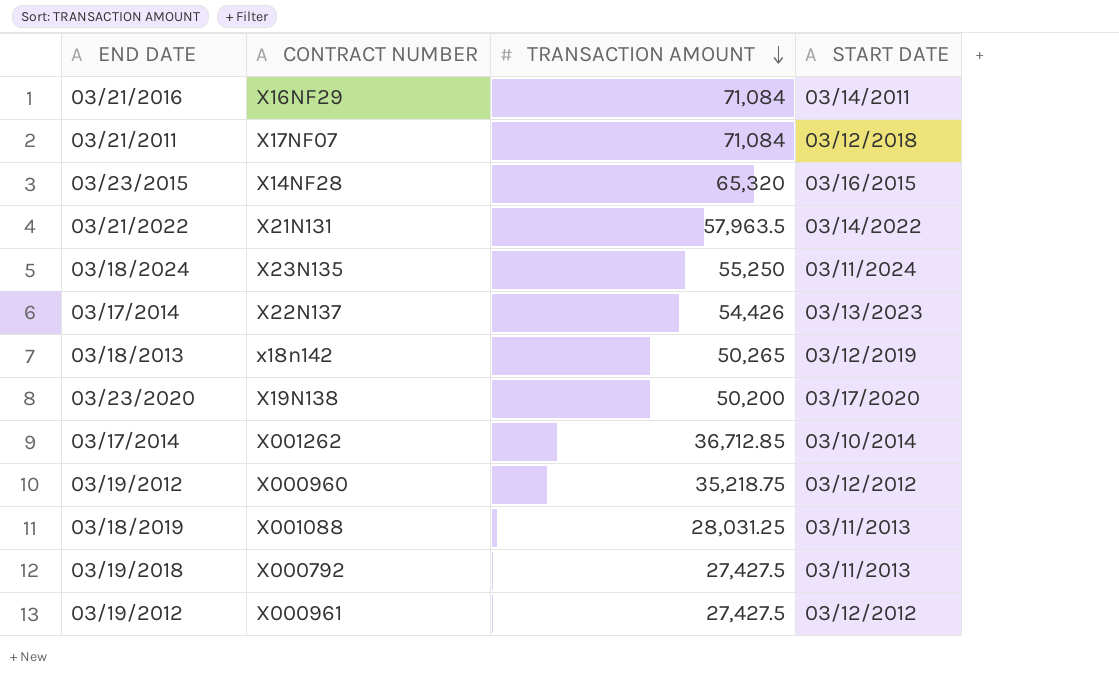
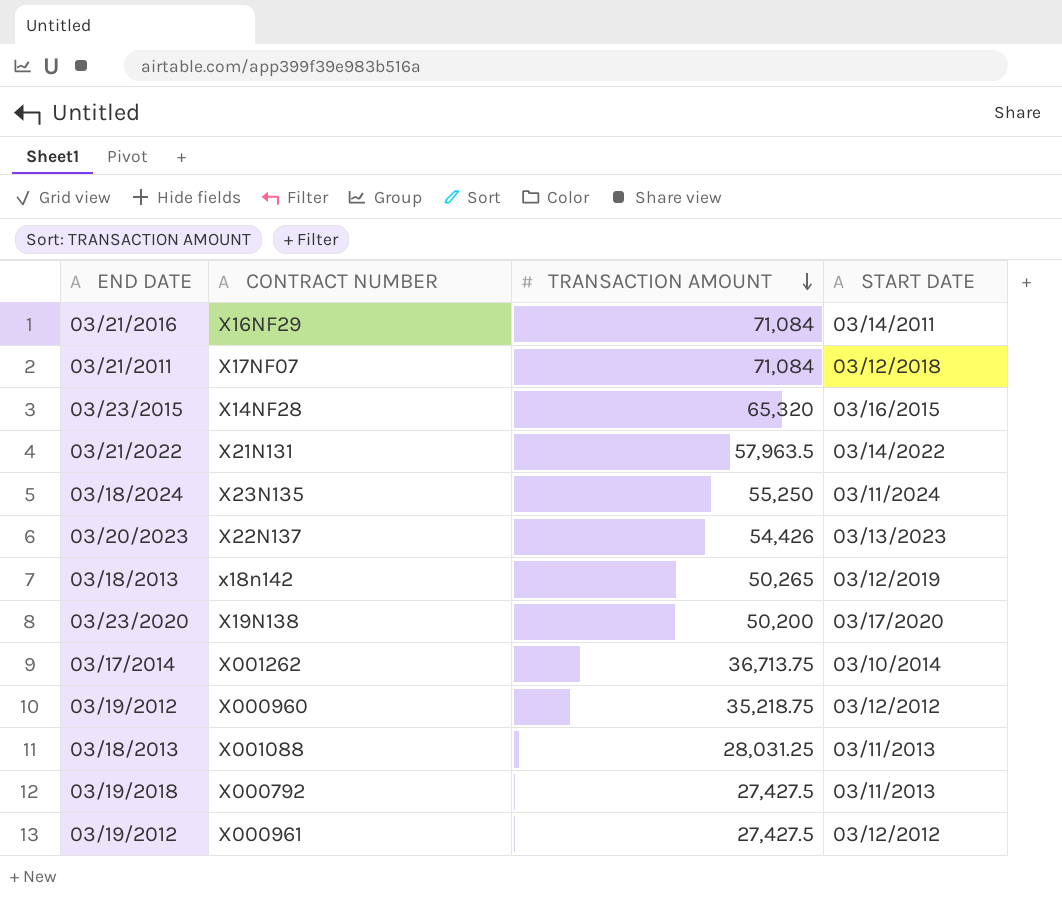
X22N137 | END DATE: 03/17/2014 -> 03/20/2023
X001262 | TRANSACTION AMOUNT: 36,712.85 -> 36,713.75
X001088 | END DATE: 03/18/2019 -> 03/18/2013

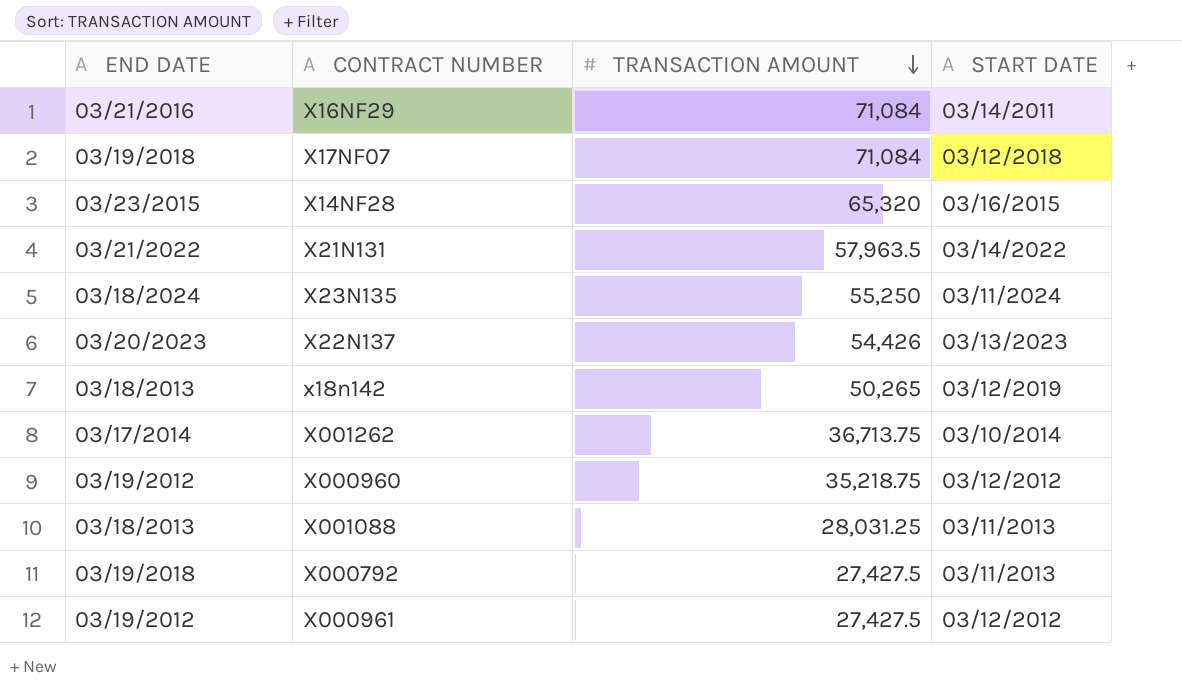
row X19N138: 03/23/2020 | 50,200 | 03/17/2020 -> none
X17NF07 | END DATE: 03/21/2011 -> 03/19/2018

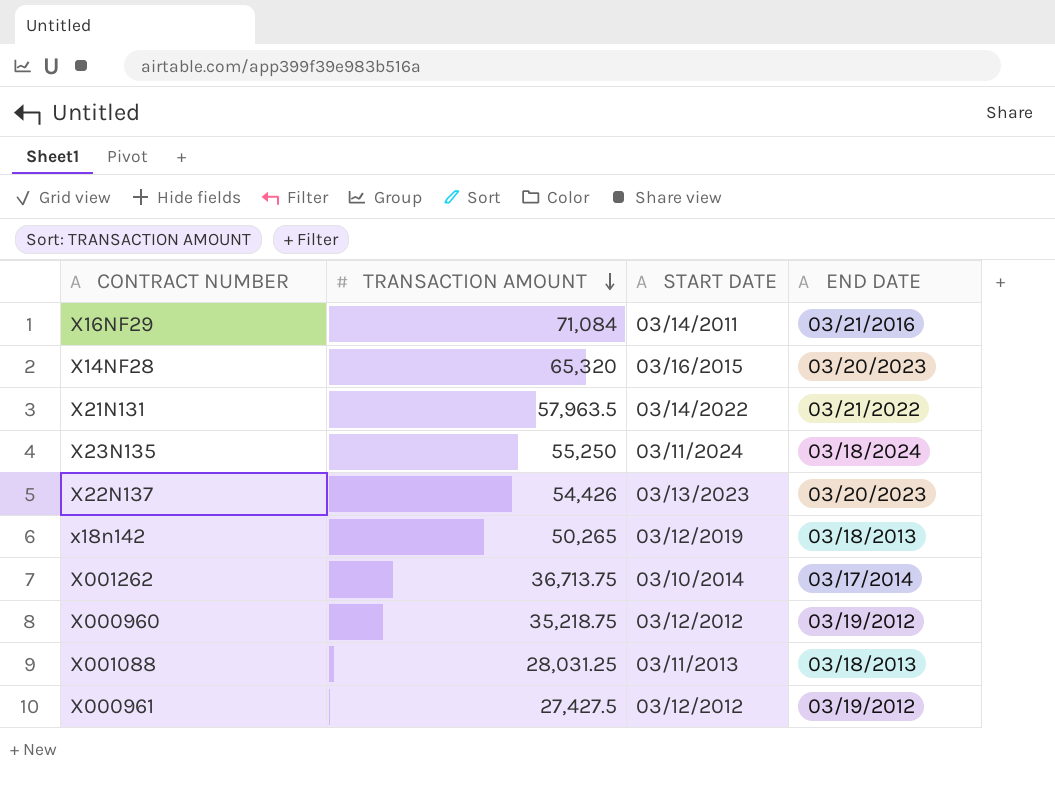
column END DATE | position: 1 -> 4
row X17NF07: 03/19/2018 | 71,084 | 03/12/2018 -> none
row X000792: 03/19/2018 | 27,427.5 | 03/11/2013 -> none
X14NF28 | END DATE: 03/23/2015 -> 03/20/2023

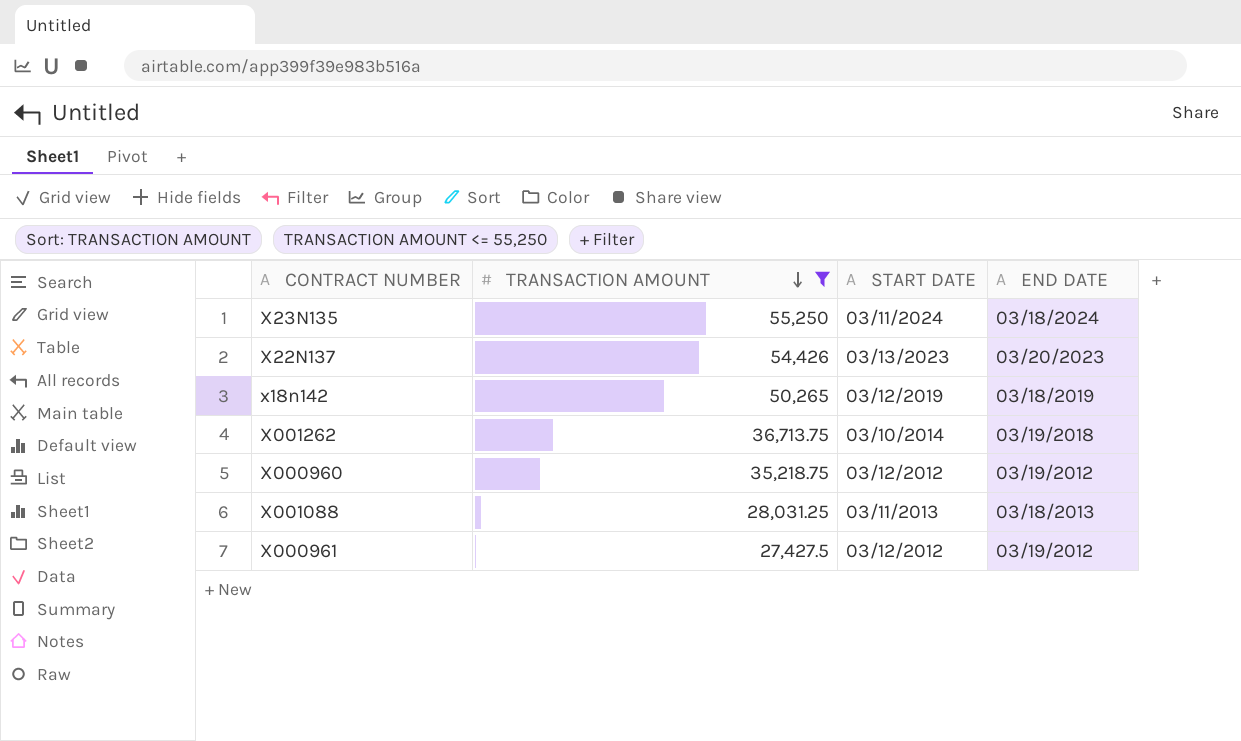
filter: none -> TRANSACTION AMOUNT <= 55,250
x18n142 | END DATE: 03/18/2013 -> 03/18/2019
X001262 | END DATE: 03/17/2014 -> 03/19/2018

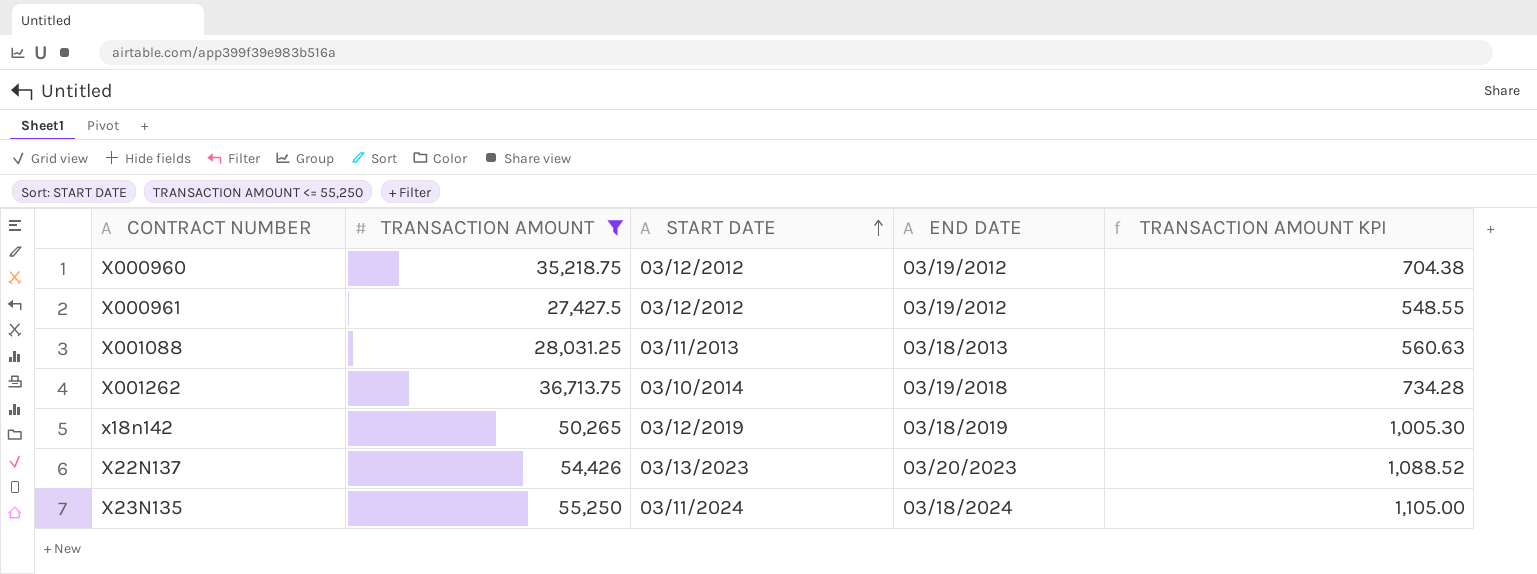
row order: TRANSACTION AMOUNT descending -> START DATE ascending
column TRANSACTION AMOUNT KPI | formula: none -> [TRANSACTION AMOUNT] * 0.02

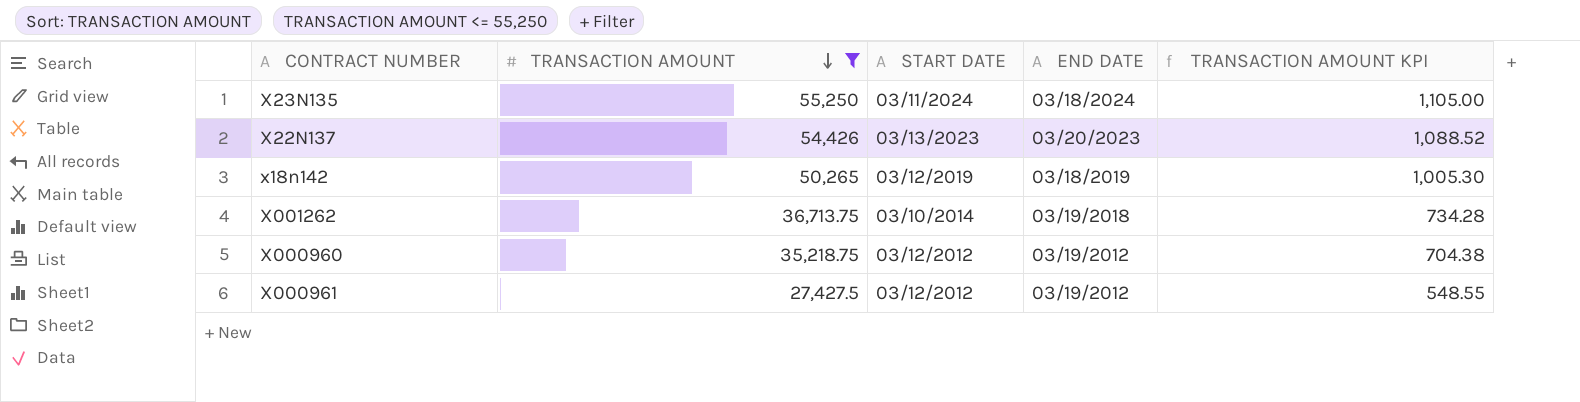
row order: START DATE ascending -> TRANSACTION AMOUNT descending
row X001088: 28,031.25 | 03/11/2013 | 03/18/2013 | 560.63 -> none

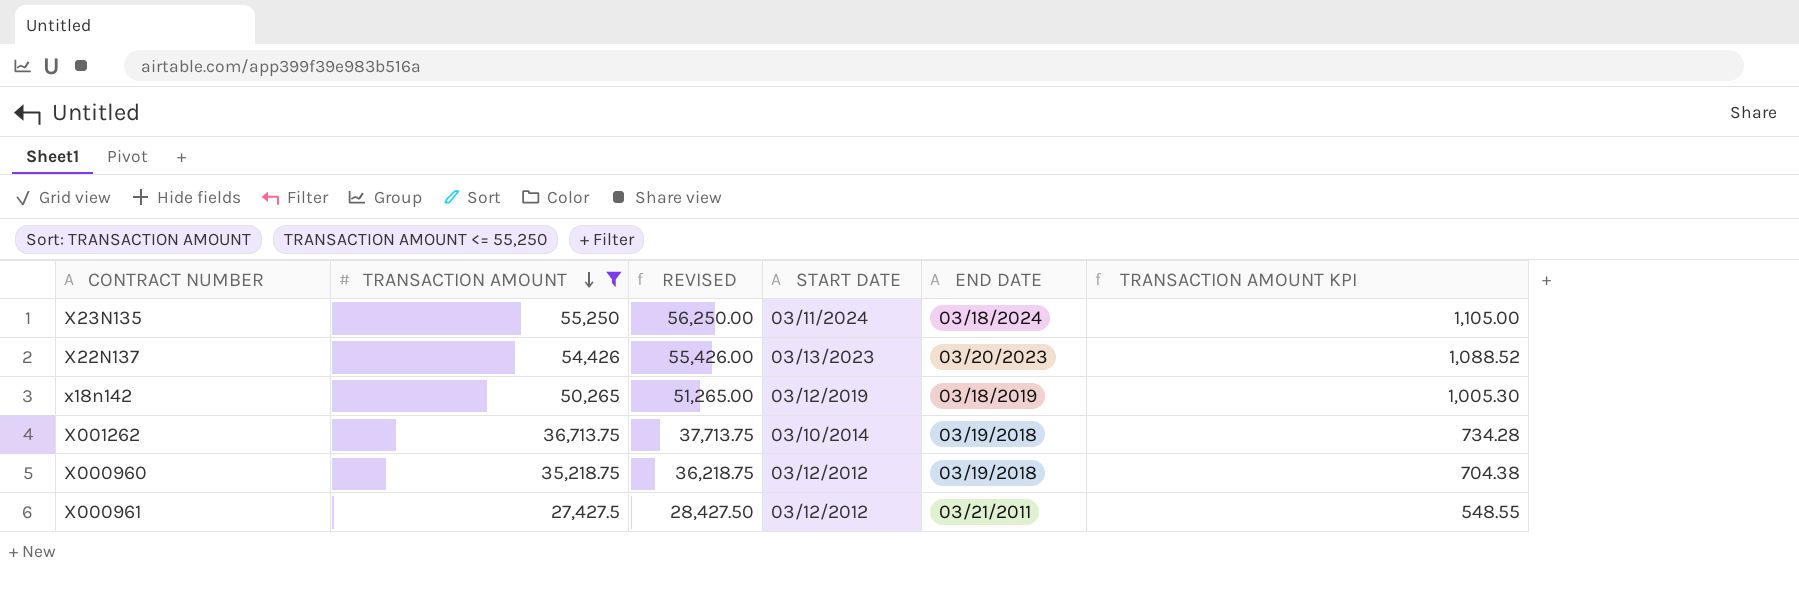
column REVISED | formula: none -> [TRANSACTION AMOUNT] + 1000
X000960 | END DATE: 03/19/2012 -> 03/19/2018
X000961 | END DATE: 03/19/2012 -> 03/21/2011

